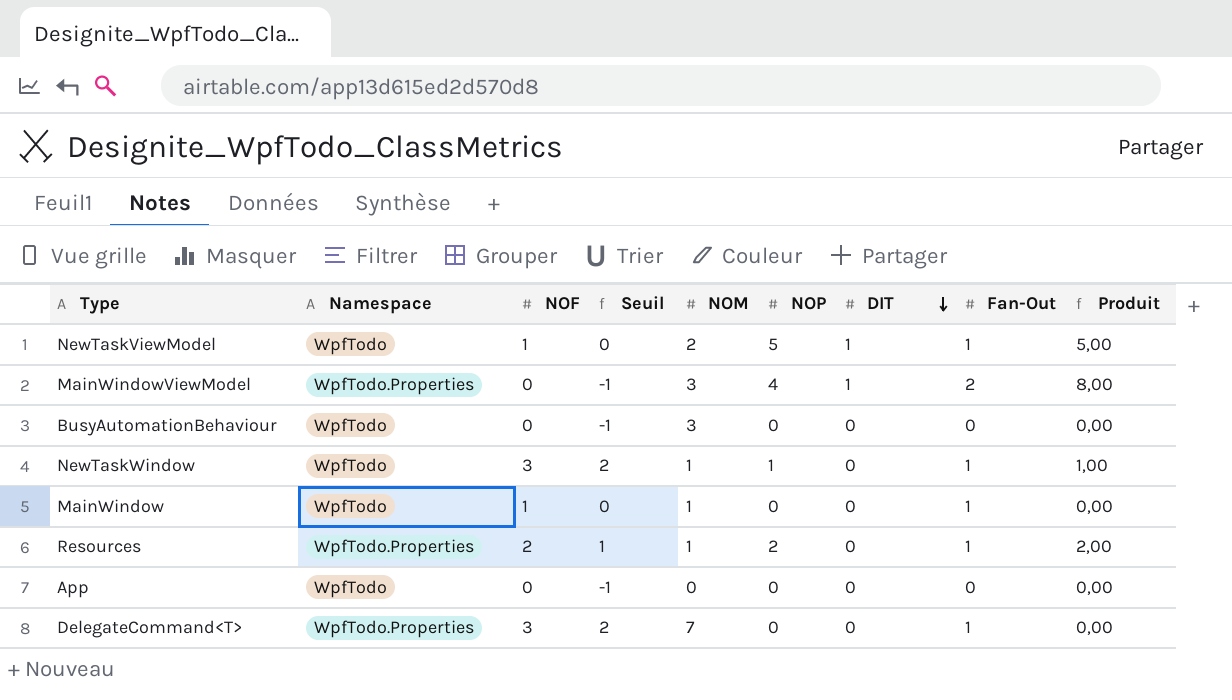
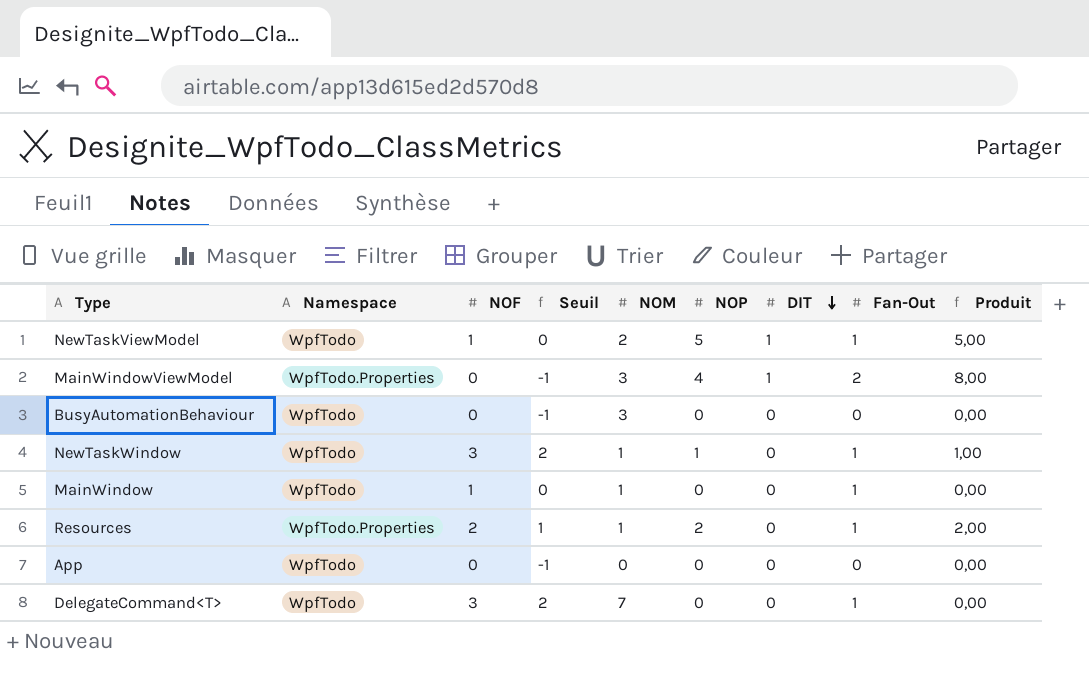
DelegateCommand<T> | Namespace: WpfTodo.Properties -> WpfTodo

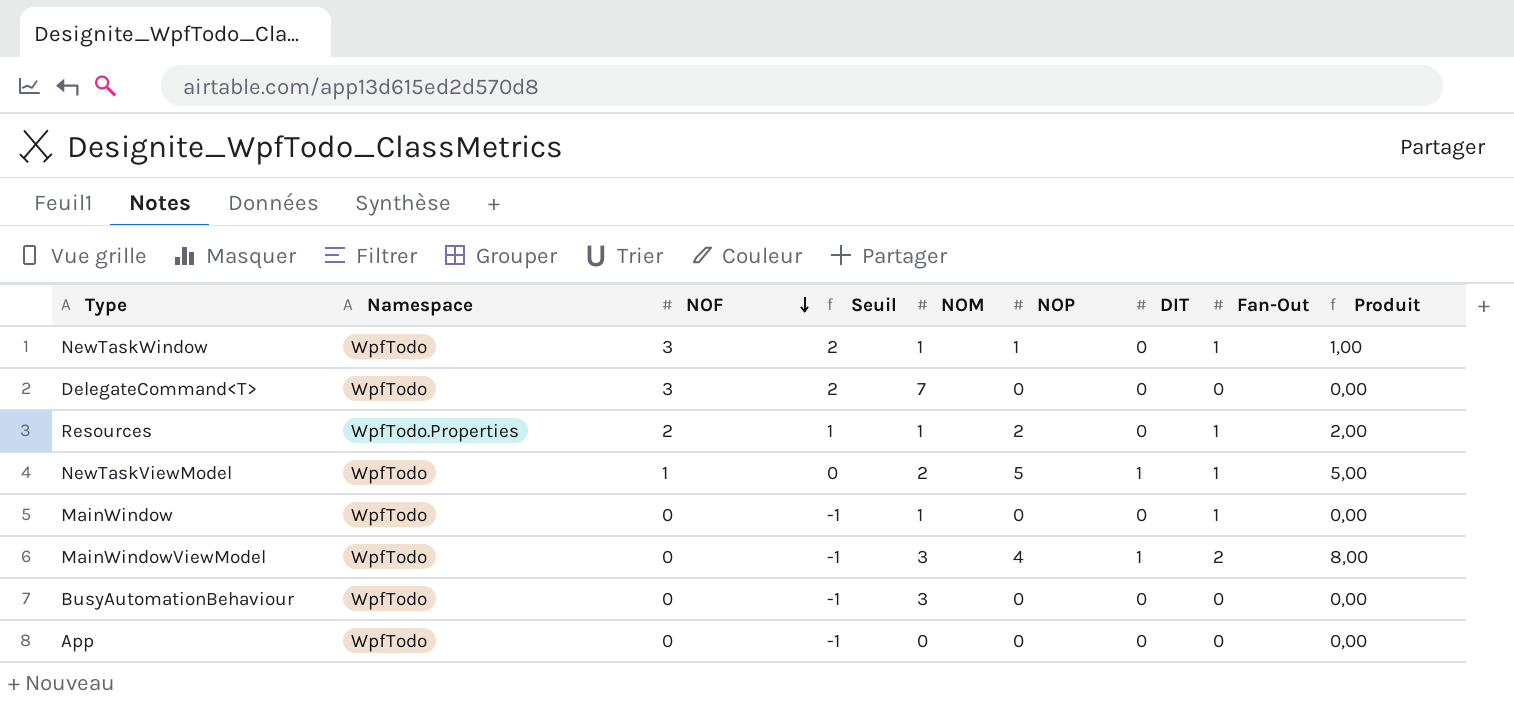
row order: DIT descending -> NOF descending
DelegateCommand<T> | Fan-Out: 1 -> 0
MainWindow | NOF: 1 -> 0
MainWindow | Seuil: 0 -> -1
MainWindowViewModel | Namespace: WpfTodo.Properties -> WpfTodo

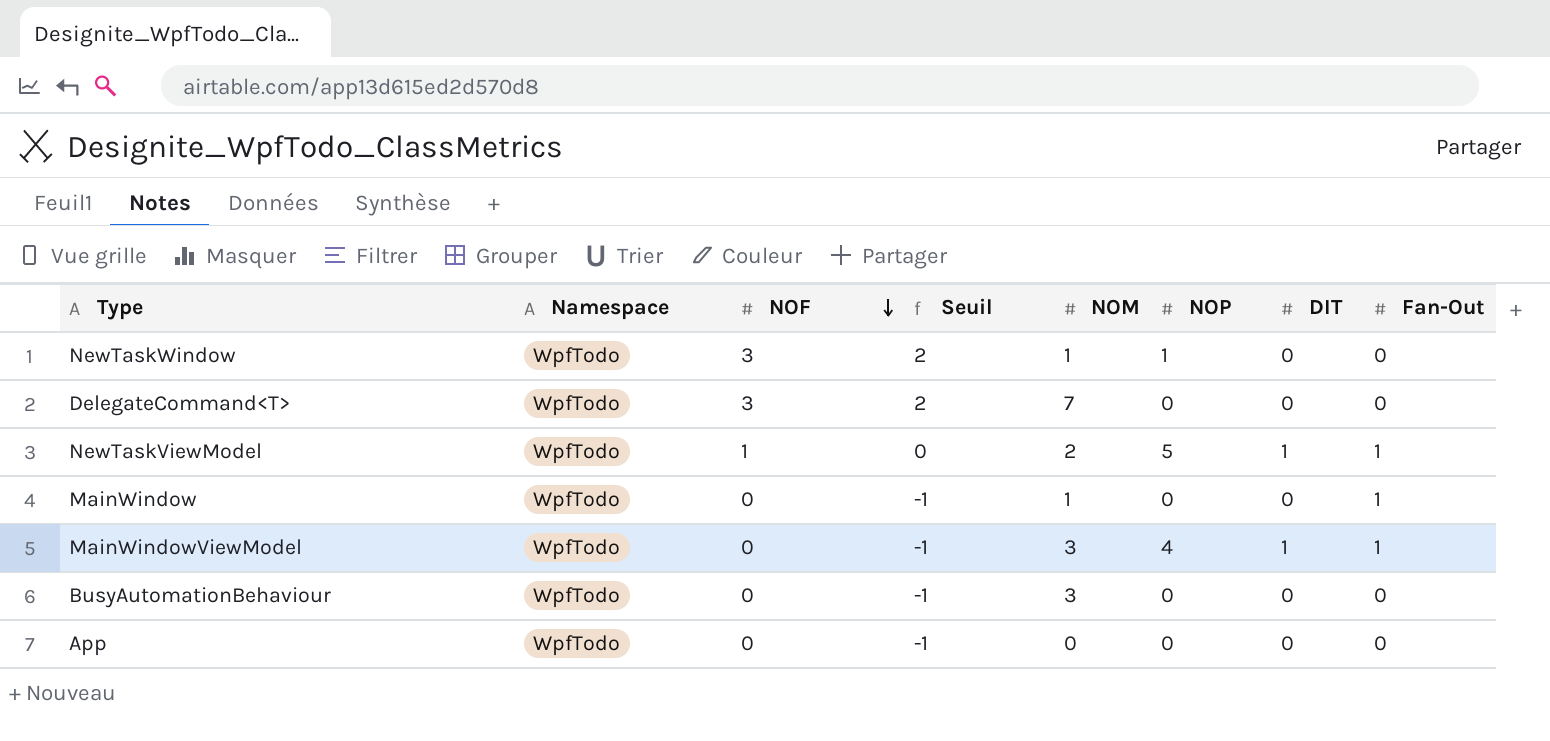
column Produit | formula: [NOP] * [Fan-Out] -> none
row Resources: WpfTodo.Properties | 2 | 1 | 1 | 2 | 0 | 1 | 2,00 -> none
NewTaskWindow | Fan-Out: 1 -> 0
MainWindowViewModel | Fan-Out: 2 -> 1

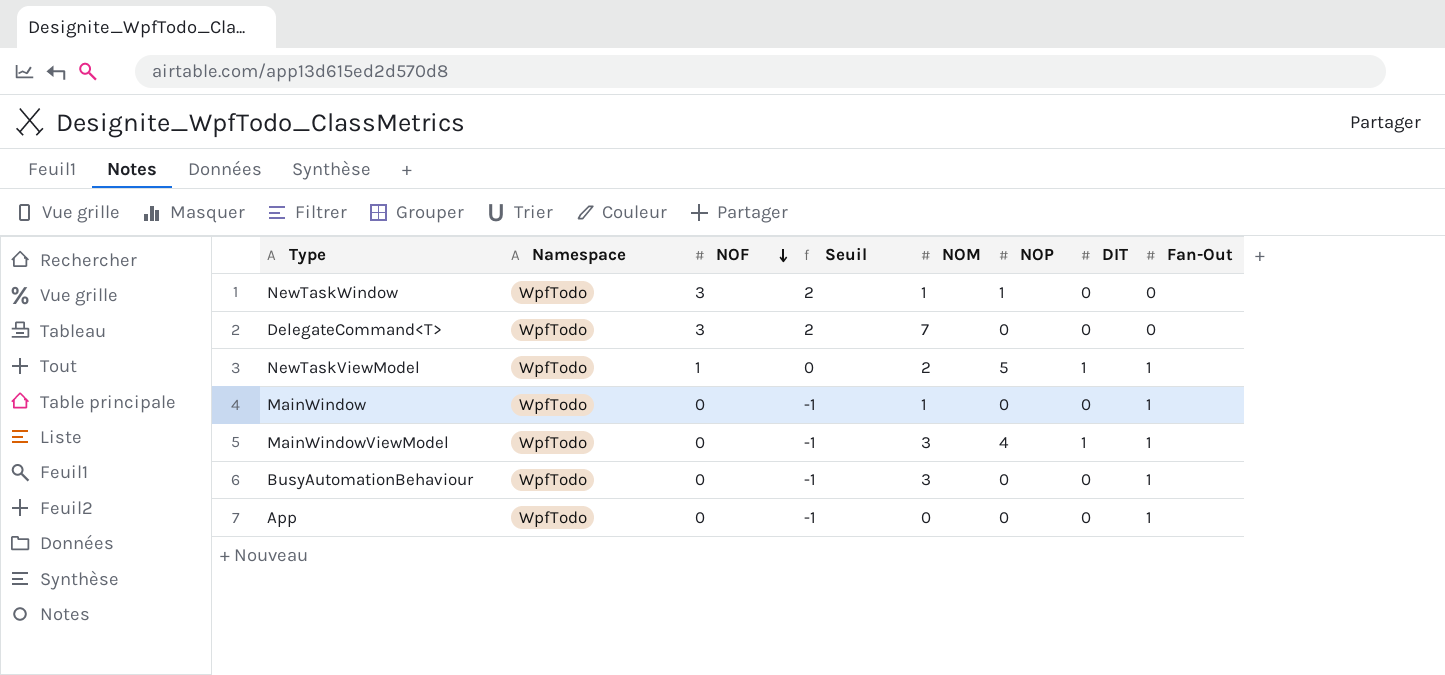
BusyAutomationBehaviour | Fan-Out: 0 -> 1
App | Fan-Out: 0 -> 1

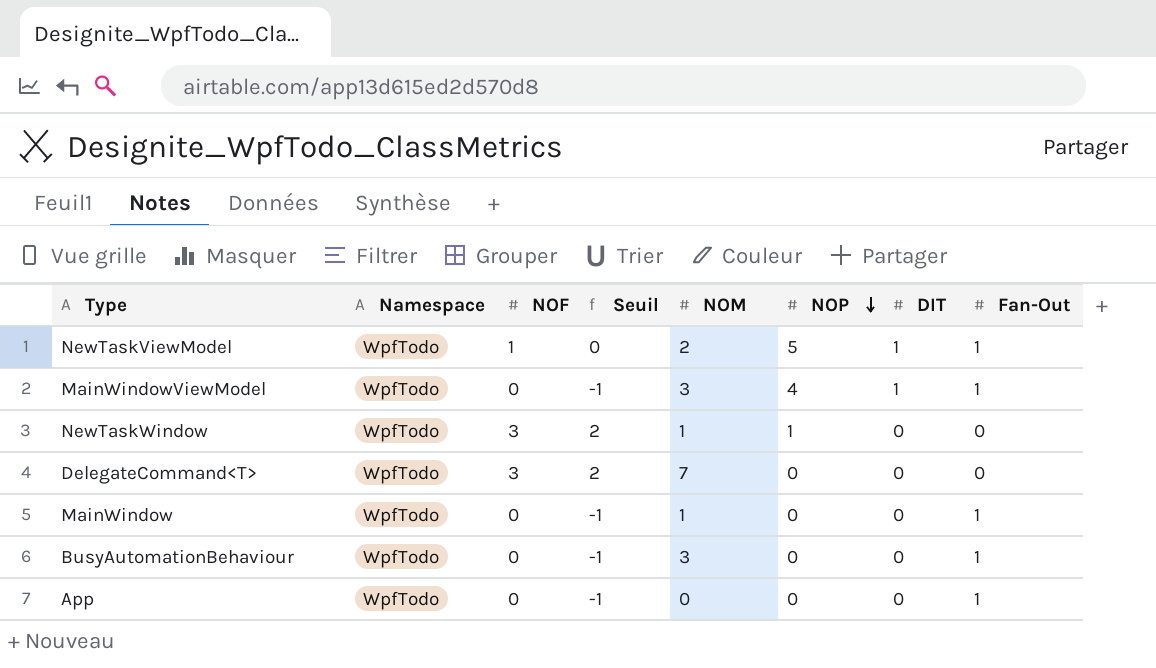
row order: NOF descending -> NOP descending

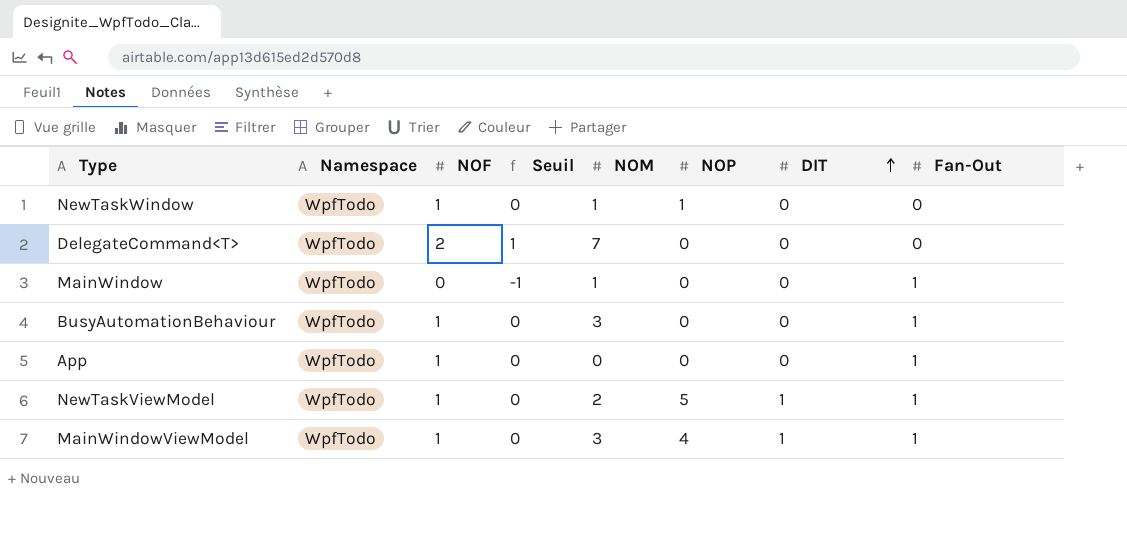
row order: NOP descending -> DIT ascending
NewTaskWindow | NOF: 3 -> 1
NewTaskWindow | Seuil: 2 -> 0
DelegateCommand<T> | NOF: 3 -> 2
DelegateCommand<T> | Seuil: 2 -> 1
BusyAutomationBehaviour | NOF: 0 -> 1
BusyAutomationBehaviour | Seuil: -1 -> 0
App | NOF: 0 -> 1
App | Seuil: -1 -> 0
MainWindowViewModel | NOF: 0 -> 1
MainWindowViewModel | Seuil: -1 -> 0

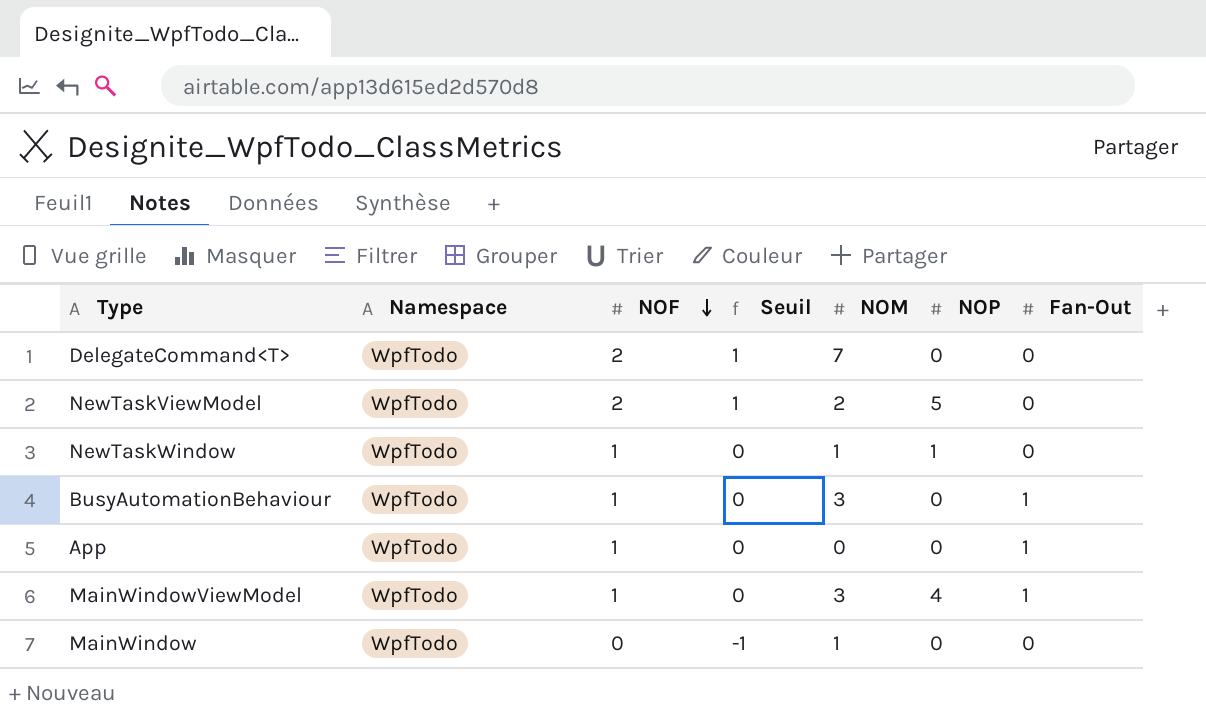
row order: DIT ascending -> NOF descending
column DIT | position: 7 -> none
NewTaskViewModel | NOF: 1 -> 2
NewTaskViewModel | Seuil: 0 -> 1
NewTaskViewModel | Fan-Out: 1 -> 0
MainWindow | Fan-Out: 1 -> 0

